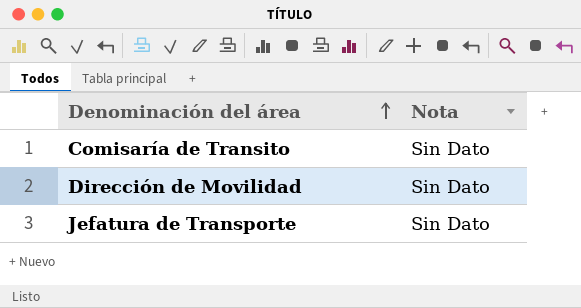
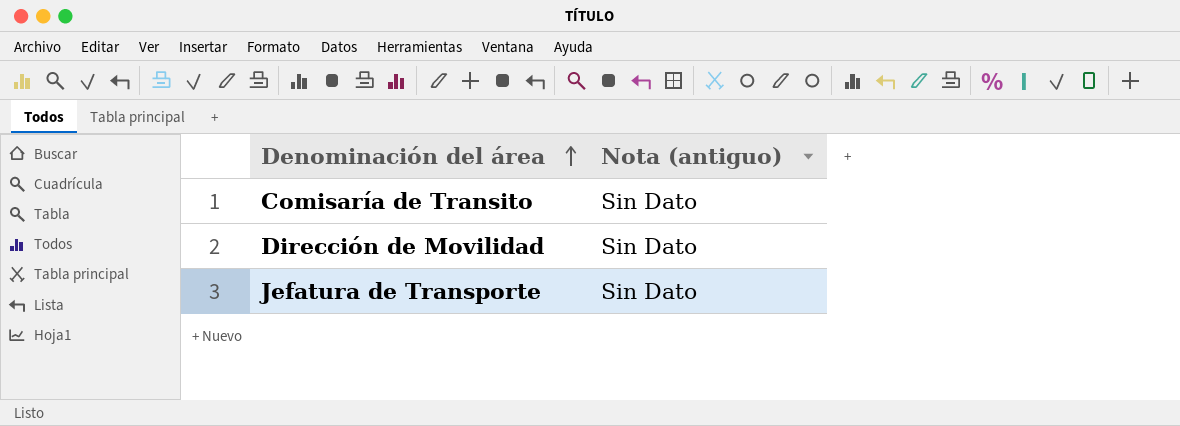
column name: Nota -> Nota (antiguo)

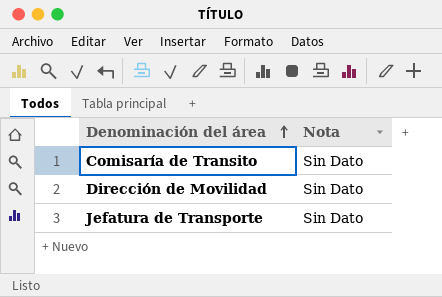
column name: Nota (antiguo) -> Nota

